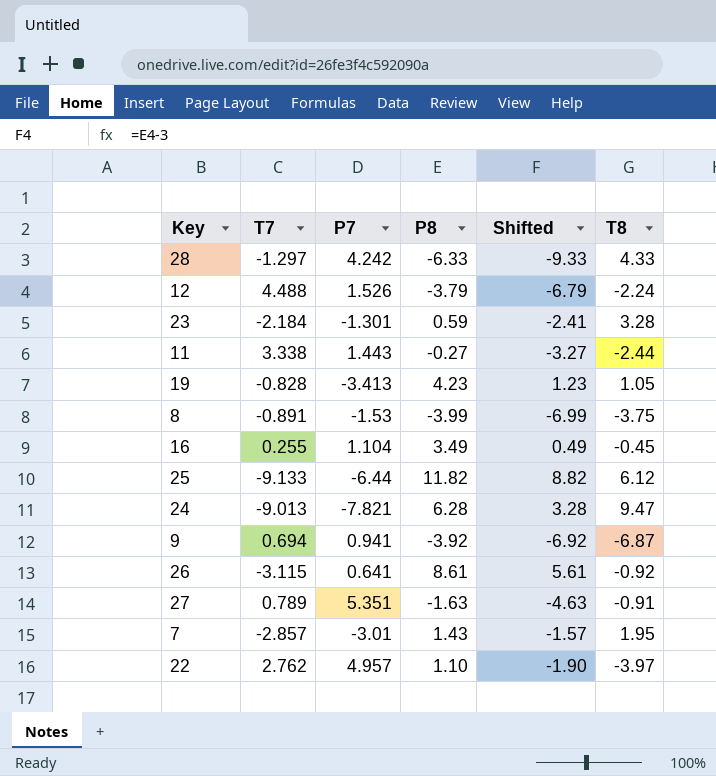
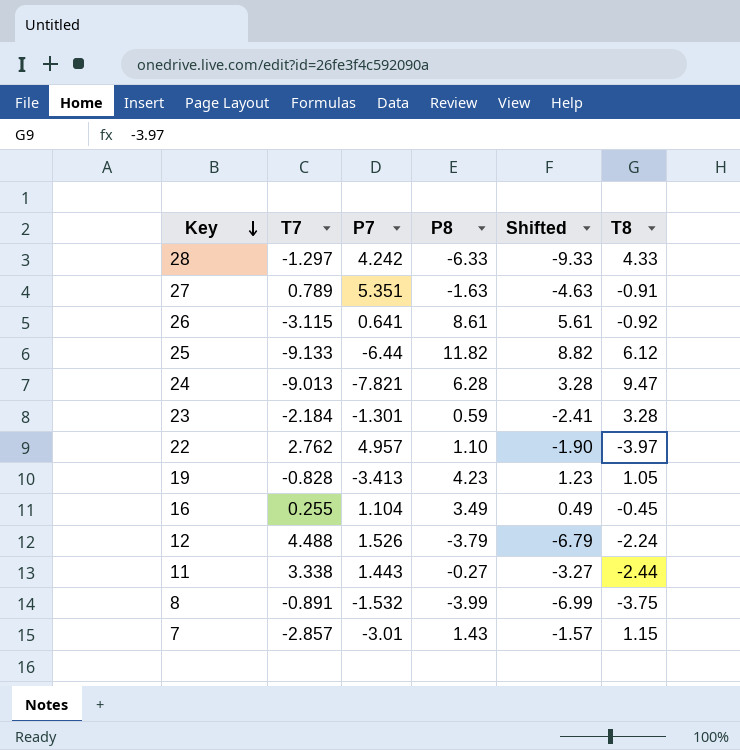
row order: none -> Key descending
row 9: 0.694 | 0.941 | -3.92 | -6.92 | -6.87 -> none
8 | P7: -1.53 -> -1.532
7 | T8: 1.95 -> 1.15

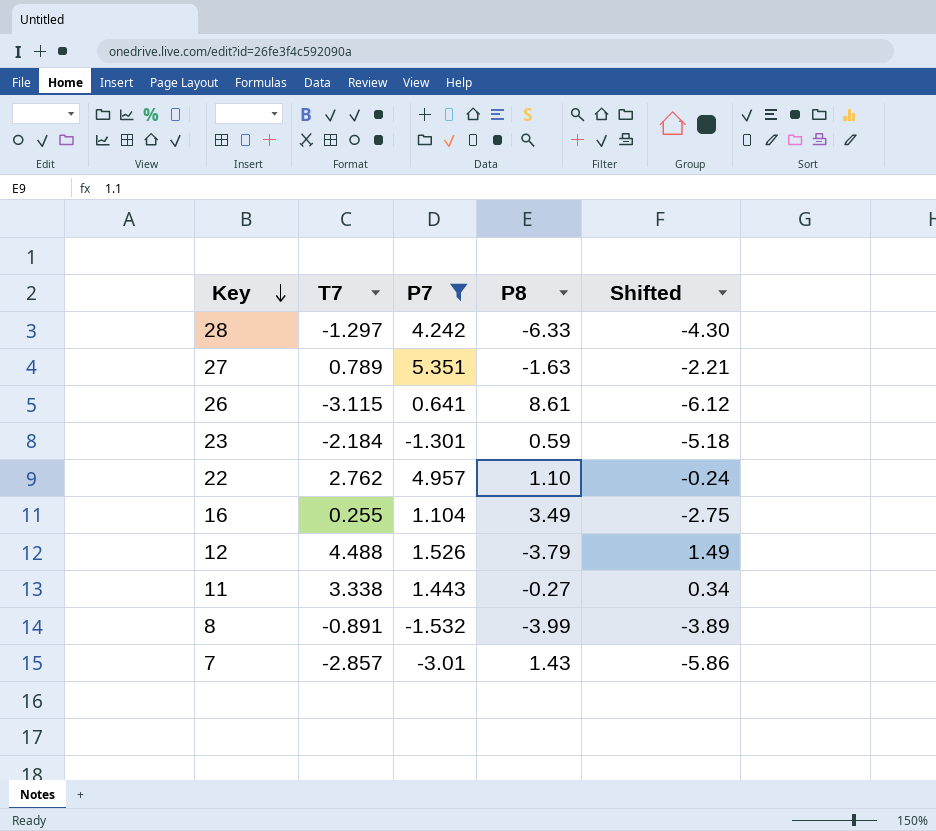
filter: none -> P7 >= -3.01
column T8 | position: 6 -> none
column Shifted | formula: [P8] - 3 -> [T7] - 3

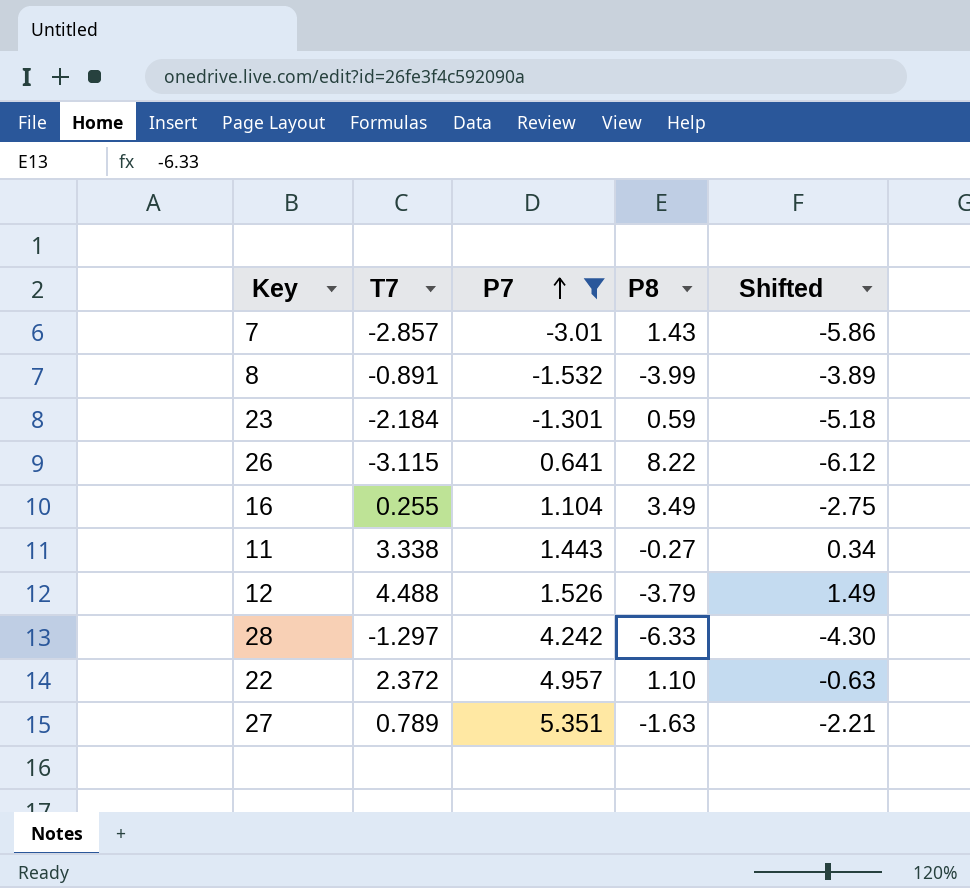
row order: Key descending -> P7 ascending
26 | P8: 8.61 -> 8.22
22 | T7: 2.762 -> 2.372
22 | Shifted: -0.24 -> -0.63

